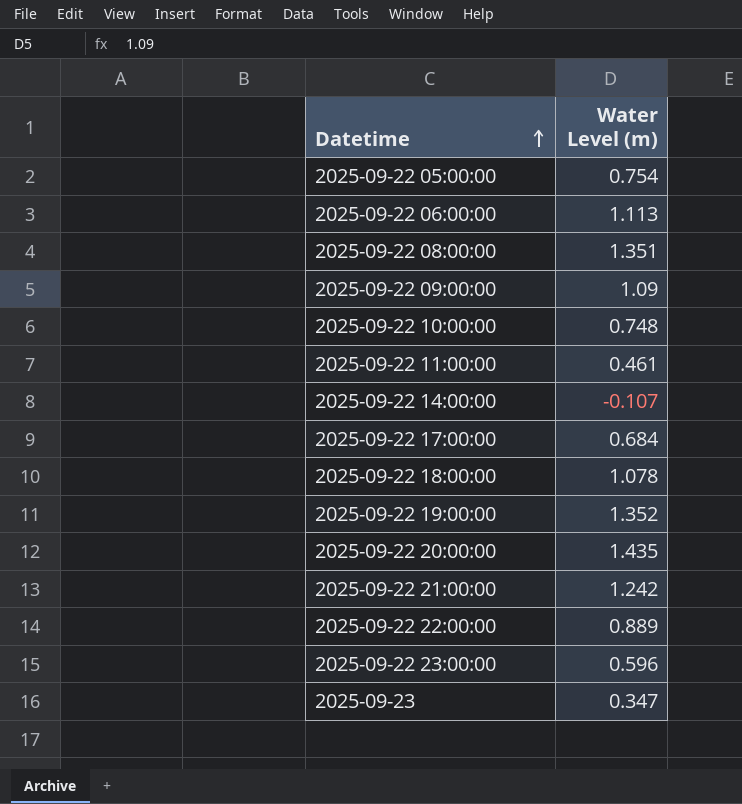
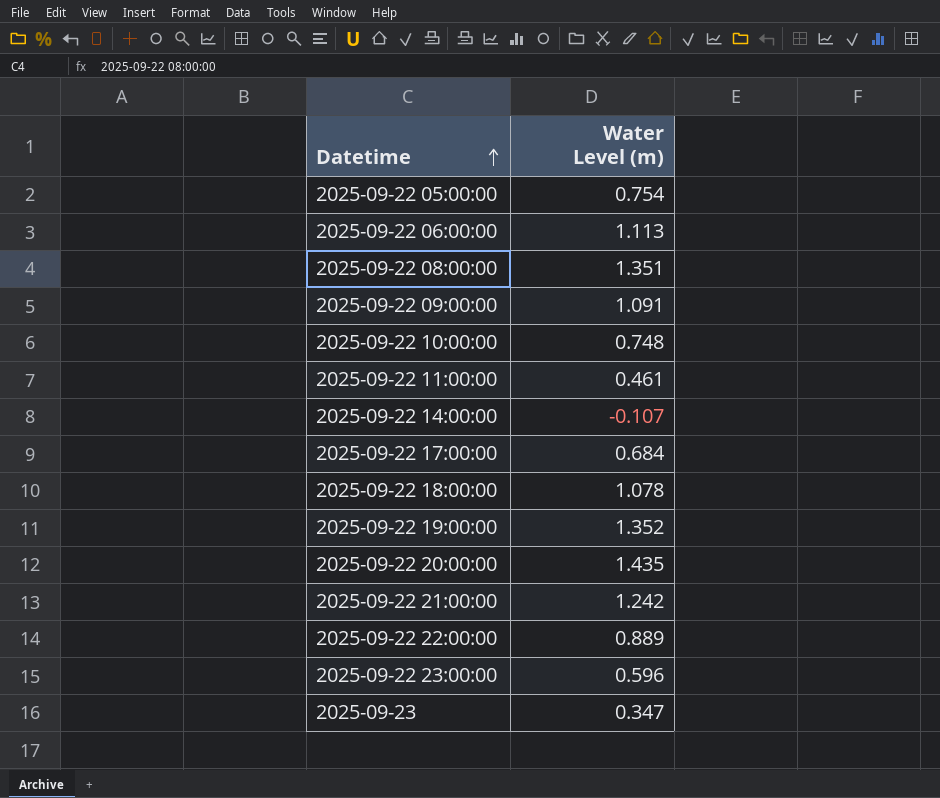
2025-09-22 09:00:00 | Water Level (m): 1.09 -> 1.091

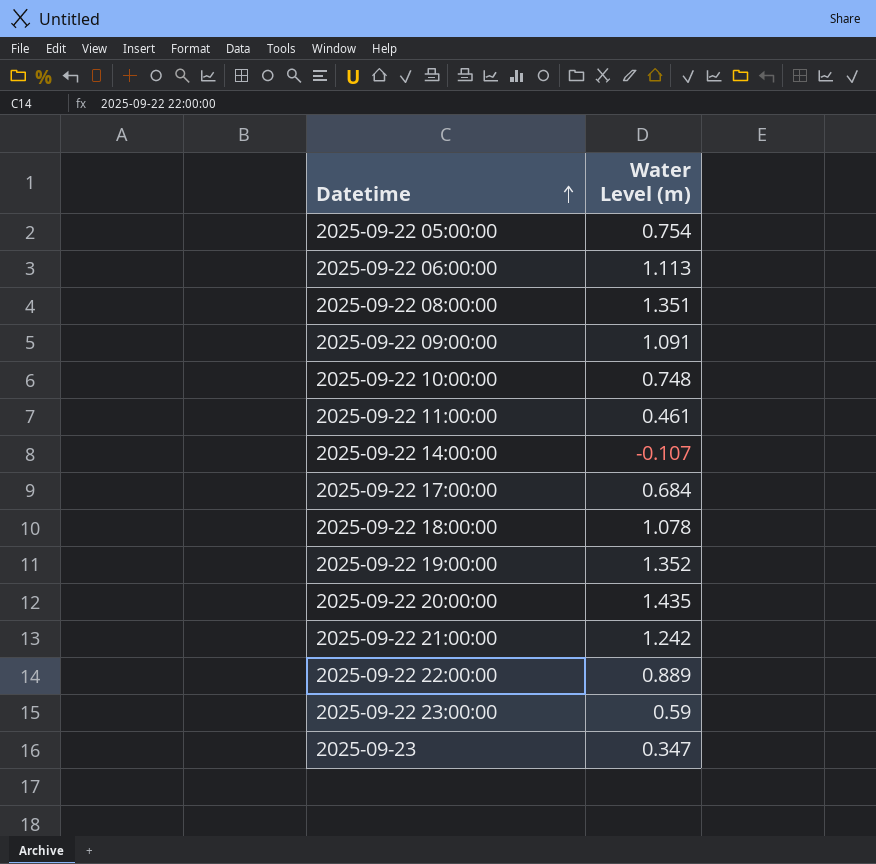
2025-09-22 23:00:00 | Water Level (m): 0.596 -> 0.59

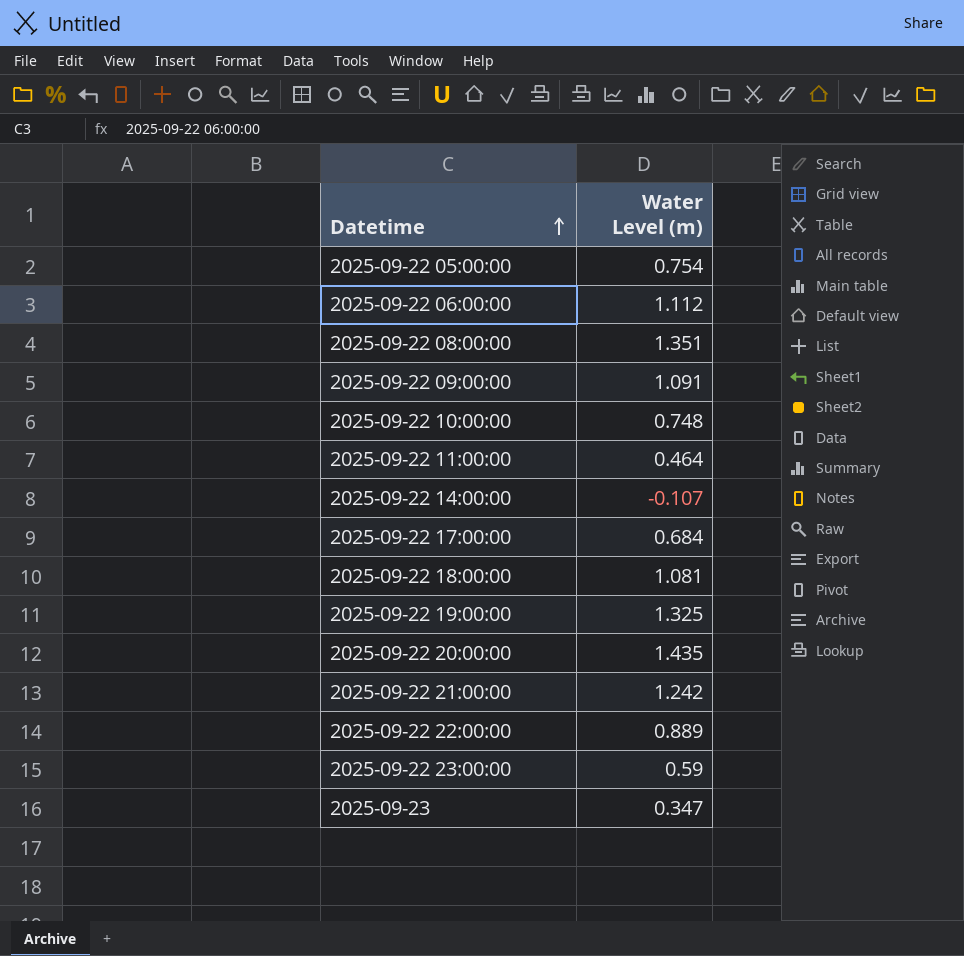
2025-09-22 06:00:00 | Water Level (m): 1.113 -> 1.112
2025-09-22 11:00:00 | Water Level (m): 0.461 -> 0.464
2025-09-22 18:00:00 | Water Level (m): 1.078 -> 1.081
2025-09-22 19:00:00 | Water Level (m): 1.352 -> 1.325

